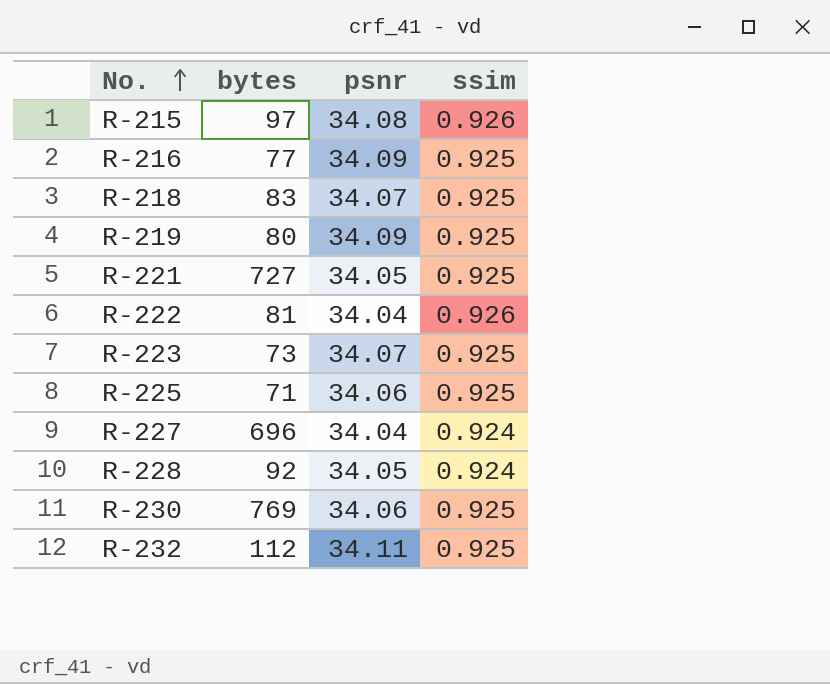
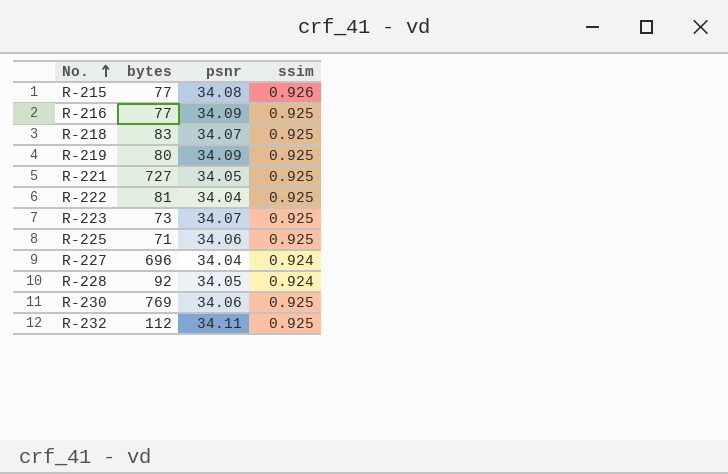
R-215 | bytes: 97 -> 77
R-222 | ssim: 0.926 -> 0.925

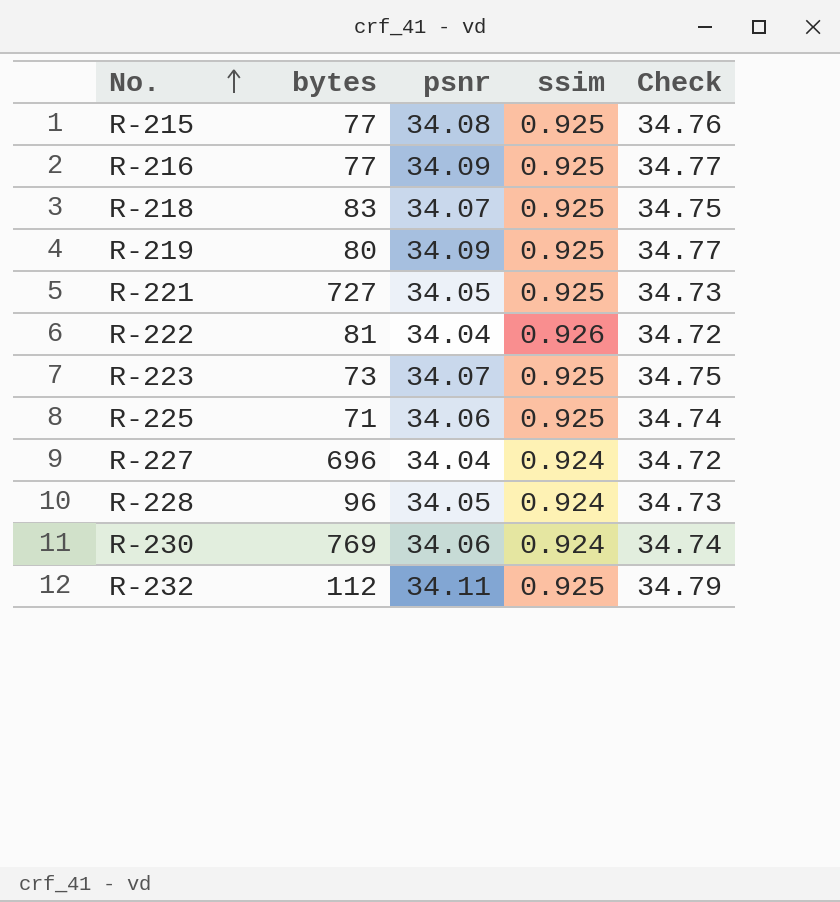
column Check | formula: none -> [psnr] * 1.02
R-215 | ssim: 0.926 -> 0.925
R-222 | ssim: 0.925 -> 0.926
R-228 | bytes: 92 -> 96
R-230 | ssim: 0.925 -> 0.924

